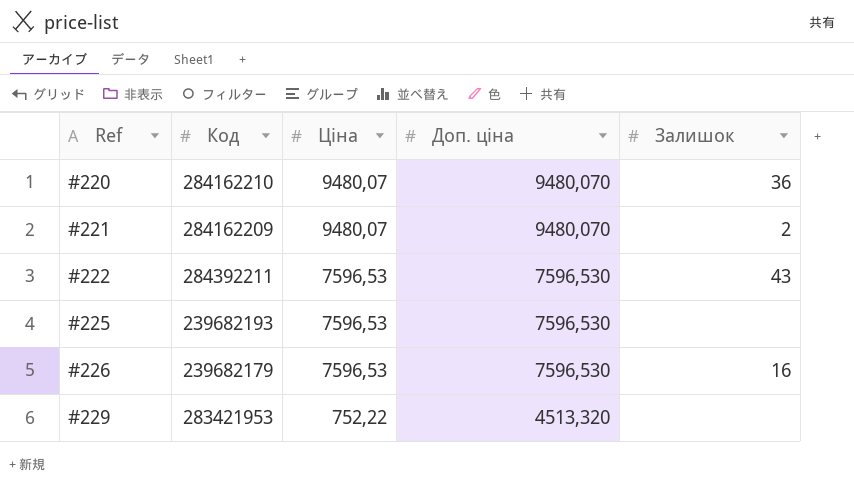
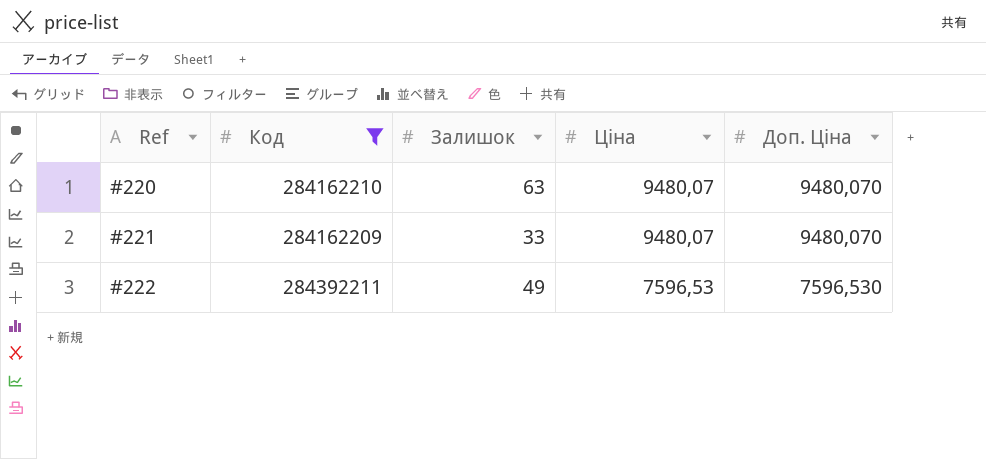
filter: none -> Код >= 284162209
column Залишок | position: 5 -> 3
column name: Доп. ціна -> Доп. Ціна
#220 | Залишок: 36 -> 63
#221 | Залишок: 2 -> 33
#222 | Залишок: 43 -> 49

